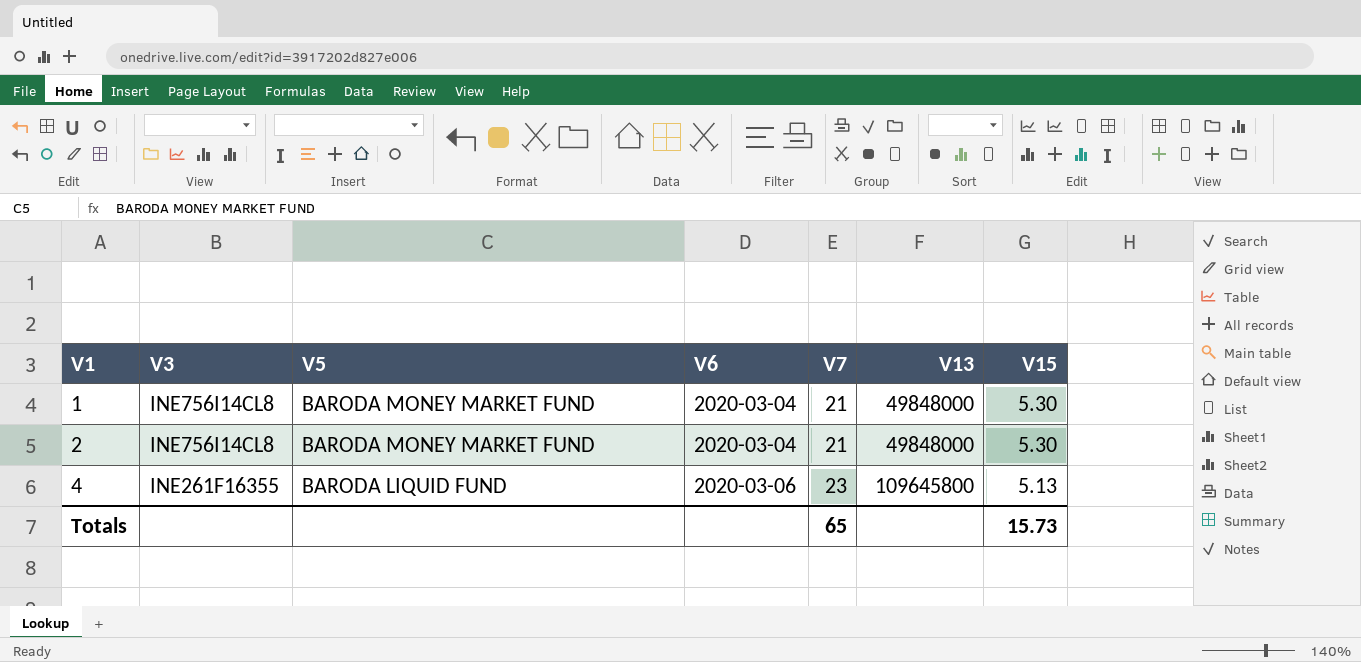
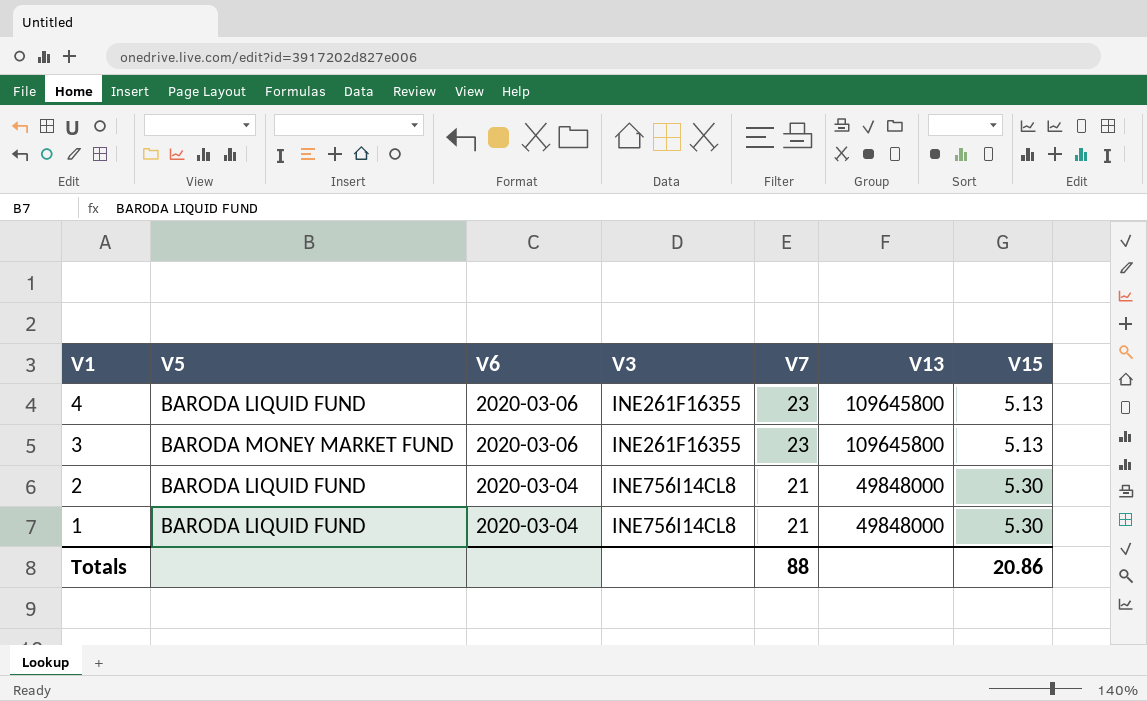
row order: V1 ascending -> V1 descending
column V3 | position: 2 -> 4
row 3: none -> BARODA MONEY MARKET FUND | 2020-03-06 | INE261F16355 | 23 | 109645800 | 5.13
2 | V5: BARODA MONEY MARKET FUND -> BARODA LIQUID FUND
1 | V5: BARODA MONEY MARKET FUND -> BARODA LIQUID FUND
Totals | V7: 65 -> 88
Totals | V15: 15.73 -> 20.86

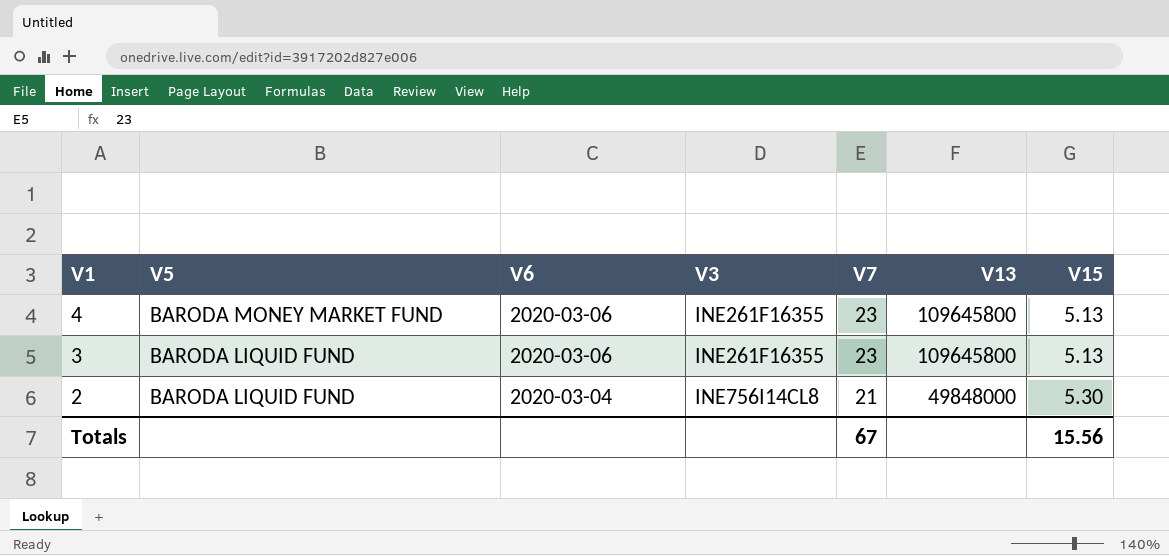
row 1: BARODA LIQUID FUND | 2020-03-04 | INE756I14CL8 | 21 | 49848000 | 5.30 -> none
4 | V5: BARODA LIQUID FUND -> BARODA MONEY MARKET FUND
3 | V5: BARODA MONEY MARKET FUND -> BARODA LIQUID FUND
Totals | V7: 88 -> 67
Totals | V15: 20.86 -> 15.56

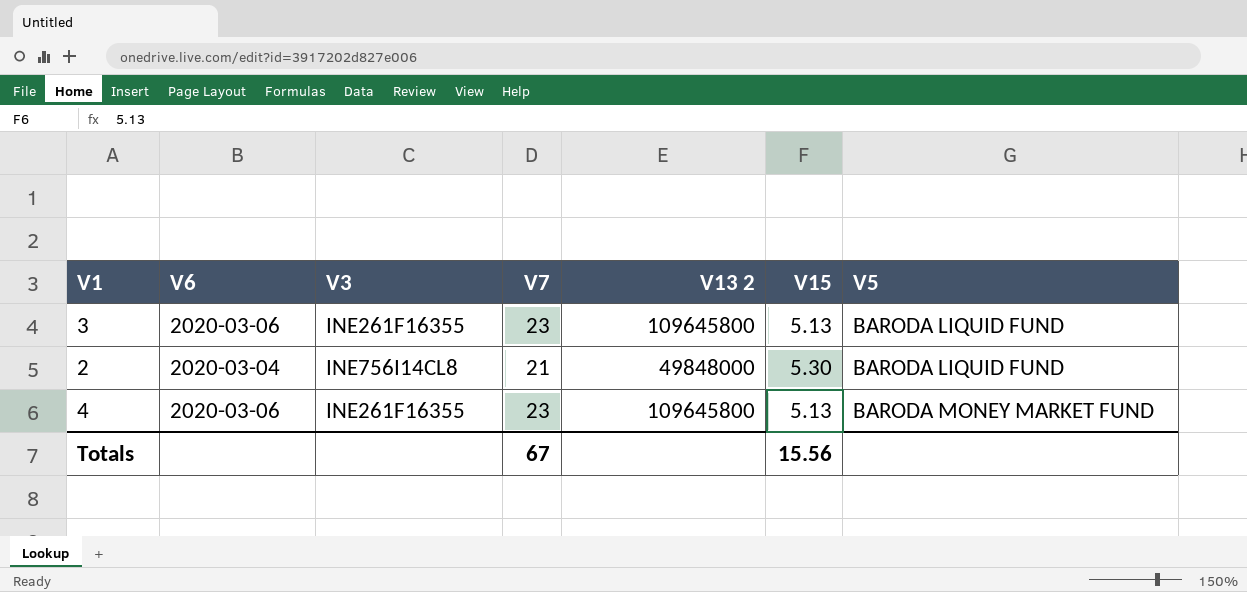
row order: V1 descending -> V5 ascending
column name: V13 -> V13 2
column V5 | position: 2 -> 7

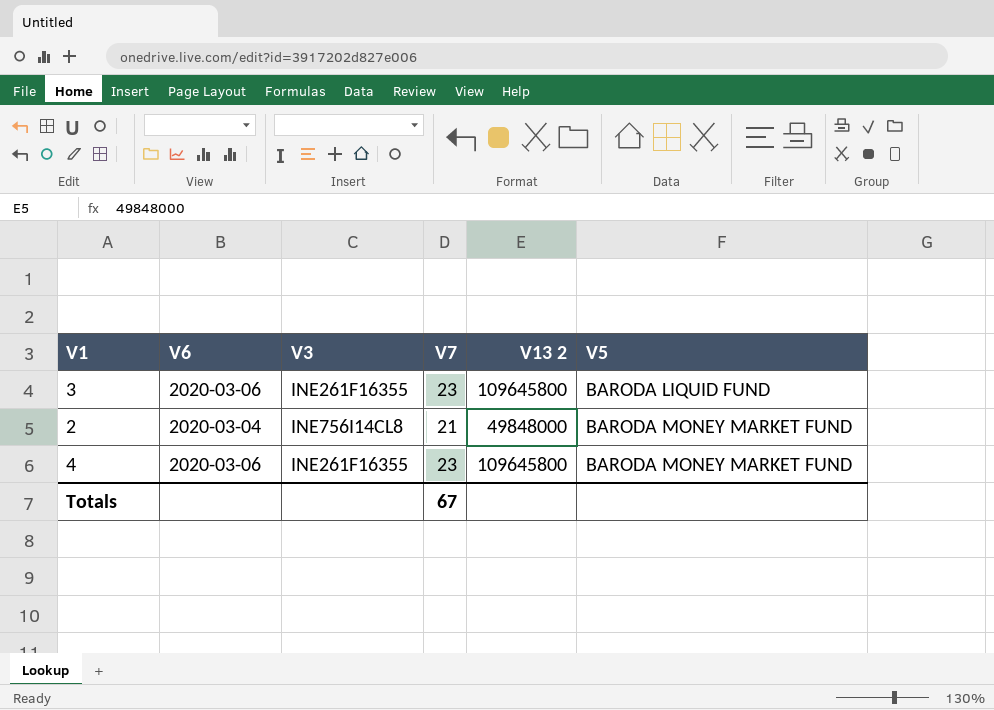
column V15 | position: 6 -> none
2 | V5: BARODA LIQUID FUND -> BARODA MONEY MARKET FUND

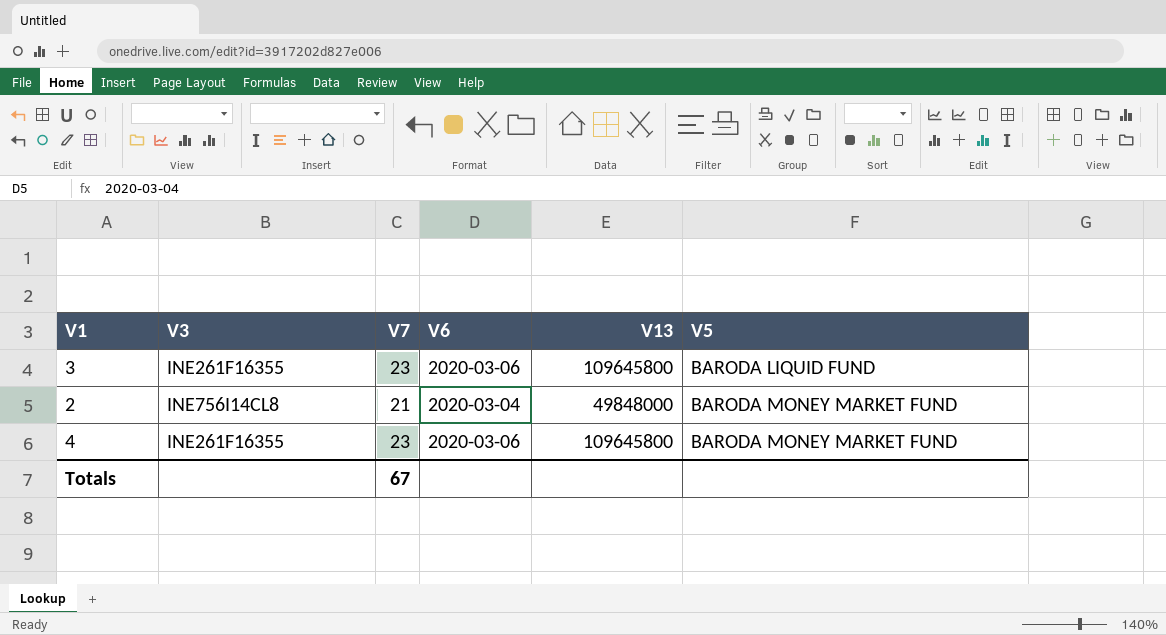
column V6 | position: 2 -> 4
column name: V13 2 -> V13

